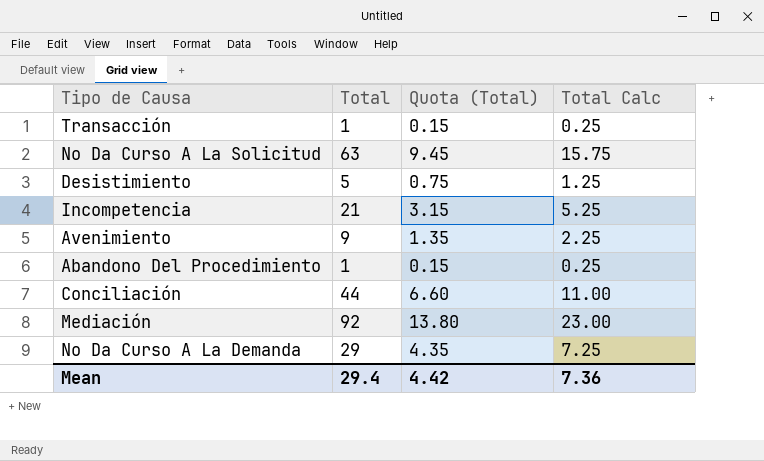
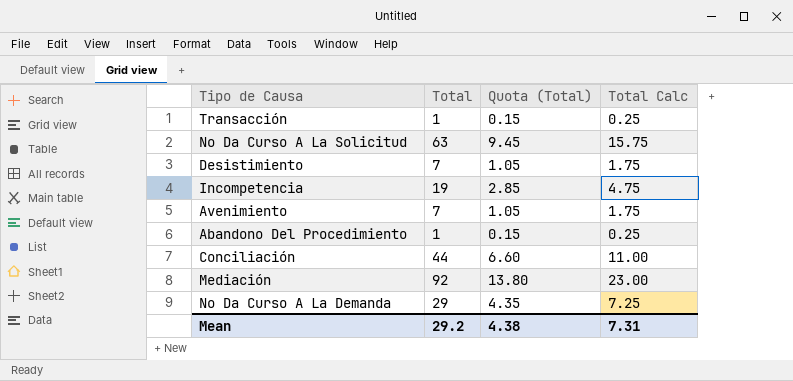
Desistimiento | Total: 5 -> 7
Desistimiento | Quota (Total): 0.75 -> 1.05
Desistimiento | Total Calc: 1.25 -> 1.75
Incompetencia | Total: 21 -> 19
Incompetencia | Quota (Total): 3.15 -> 2.85
Incompetencia | Total Calc: 5.25 -> 4.75
Avenimiento | Total: 9 -> 7
Avenimiento | Quota (Total): 1.35 -> 1.05
Avenimiento | Total Calc: 2.25 -> 1.75
Mean | Total: 29.4 -> 29.2
Mean | Quota (Total): 4.42 -> 4.38
Mean | Total Calc: 7.36 -> 7.31

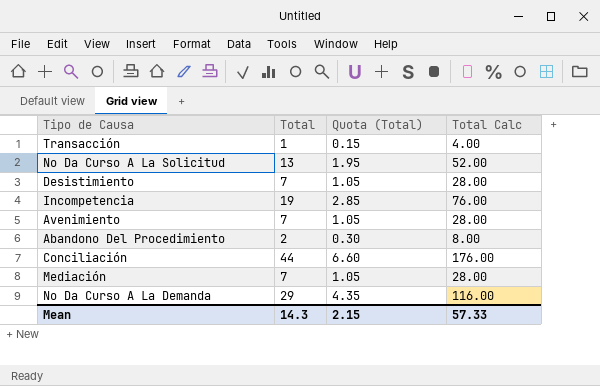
column Total Calc | formula: [Total] * 0.25 -> [Total] * 4
No Da Curso A La Solicitud | Total: 63 -> 13
No Da Curso A La Solicitud | Quota (Total): 9.45 -> 1.95
Abandono Del Procedimiento | Total: 1 -> 2
Abandono Del Procedimiento | Quota (Total): 0.15 -> 0.30
Mediación | Total: 92 -> 7
Mediación | Quota (Total): 13.80 -> 1.05
Mean | Total: 29.2 -> 14.3
Mean | Quota (Total): 4.38 -> 2.15
Mean | Total Calc: 7.31 -> 57.33

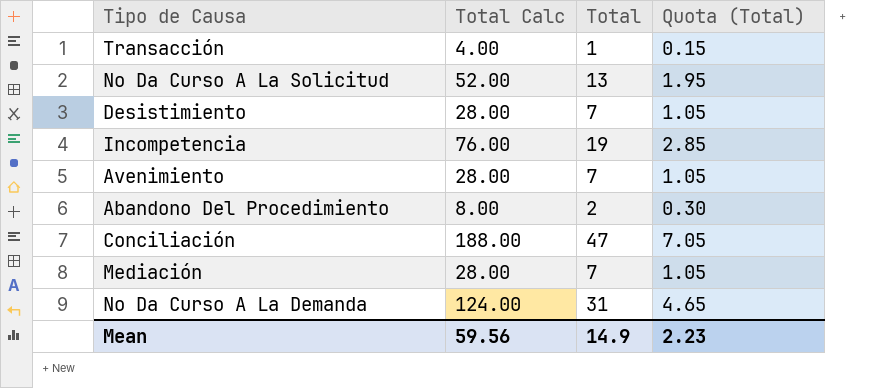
column Total Calc | position: 4 -> 2
Conciliación | Total Calc: 176.00 -> 188.00
Conciliación | Total: 44 -> 47
Conciliación | Quota (Total): 6.60 -> 7.05
No Da Curso A La Demanda | Total Calc: 116.00 -> 124.00
No Da Curso A La Demanda | Total: 29 -> 31
No Da Curso A La Demanda | Quota (Total): 4.35 -> 4.65
Mean | Total Calc: 57.33 -> 59.56
Mean | Total: 14.3 -> 14.9
Mean | Quota (Total): 2.15 -> 2.23

